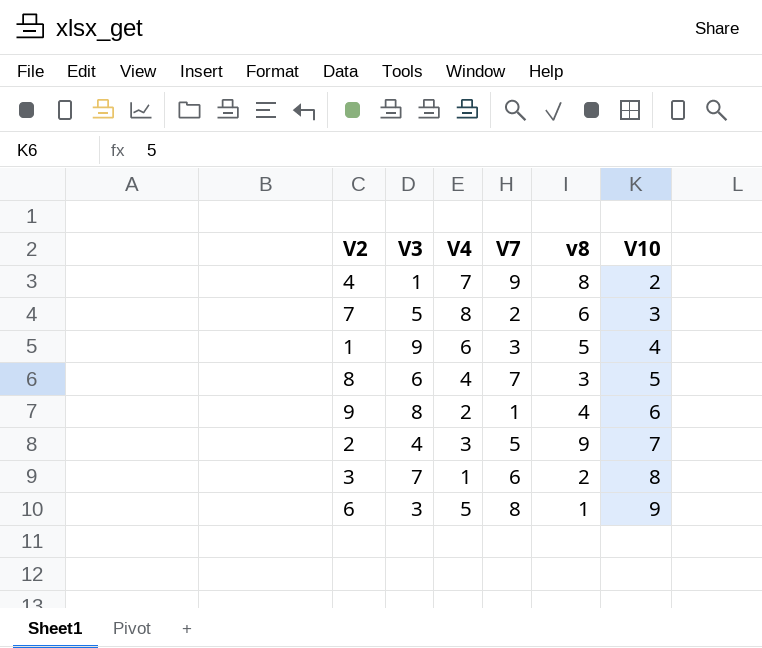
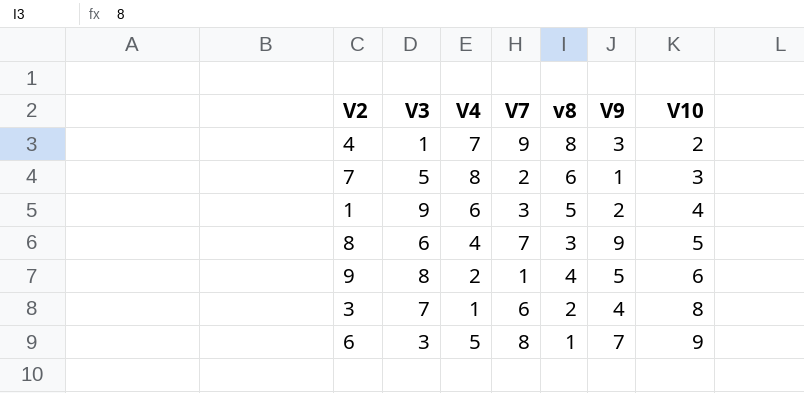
column V9 | position: none -> 6
row 2: 4 | 3 | 5 | 9 | 7 -> none

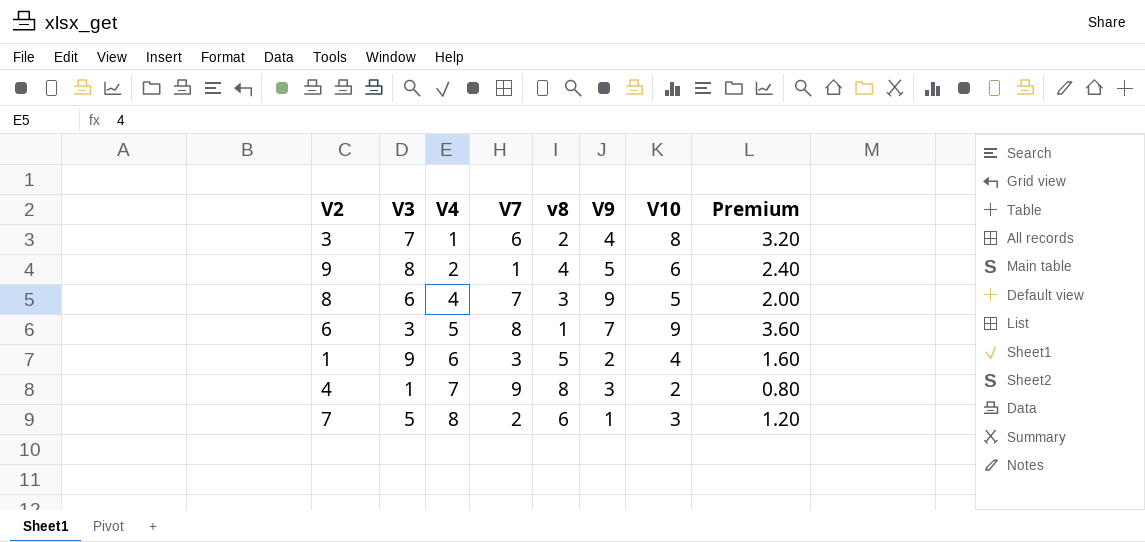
row order: V10 ascending -> V4 ascending
column Premium | formula: none -> [V10] * 0.4

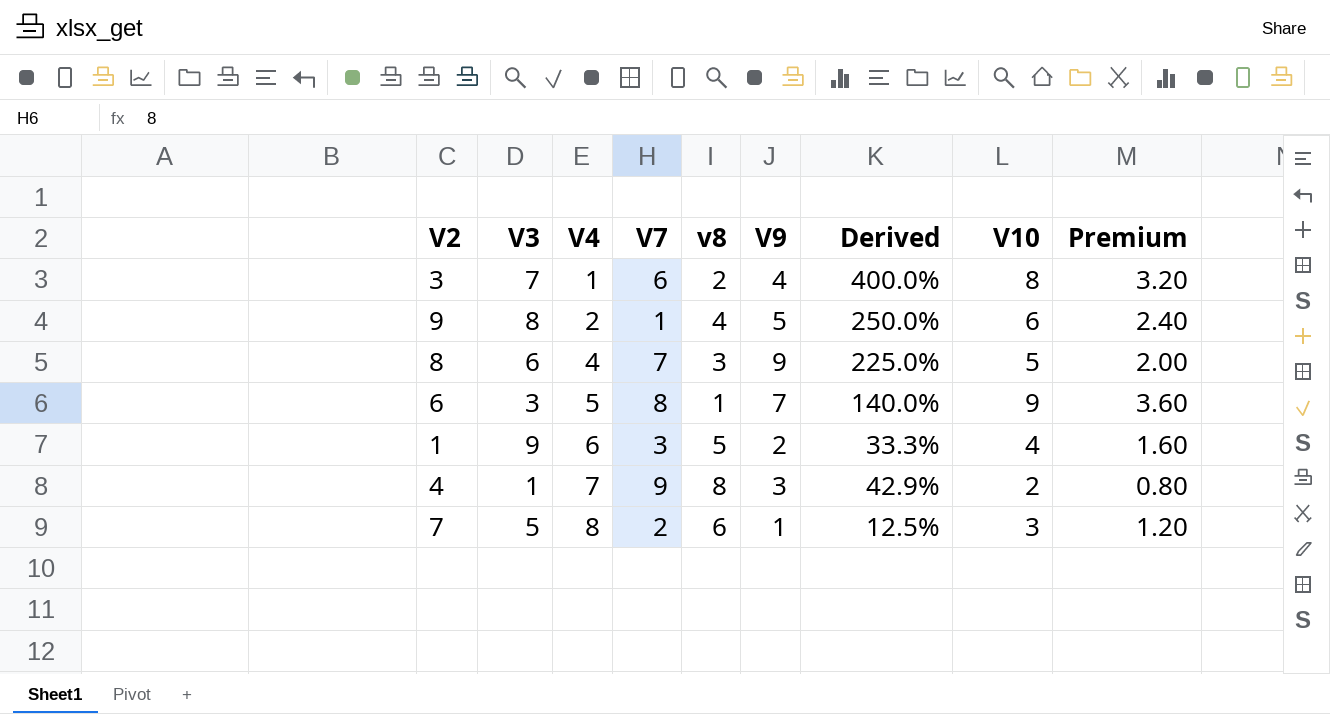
column Derived | formula: none -> [V9] / [V4]

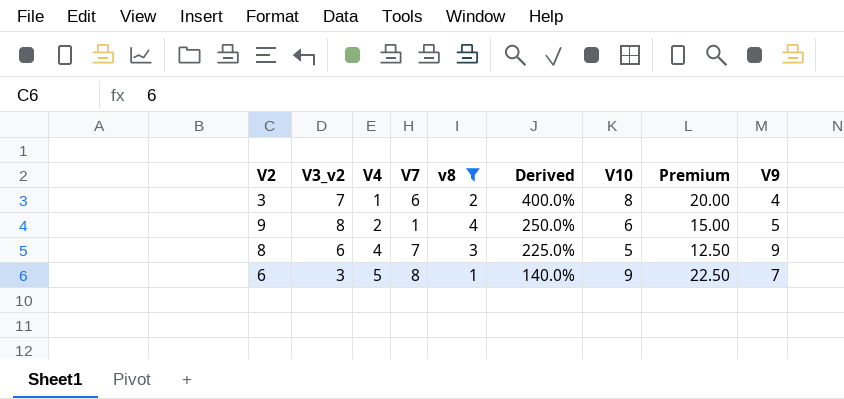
filter: none -> v8 <= 4
column name: V3 -> V3_v2
column Premium | formula: [V10] * 0.4 -> [V10] * 2.5
column V9 | position: 6 -> 9

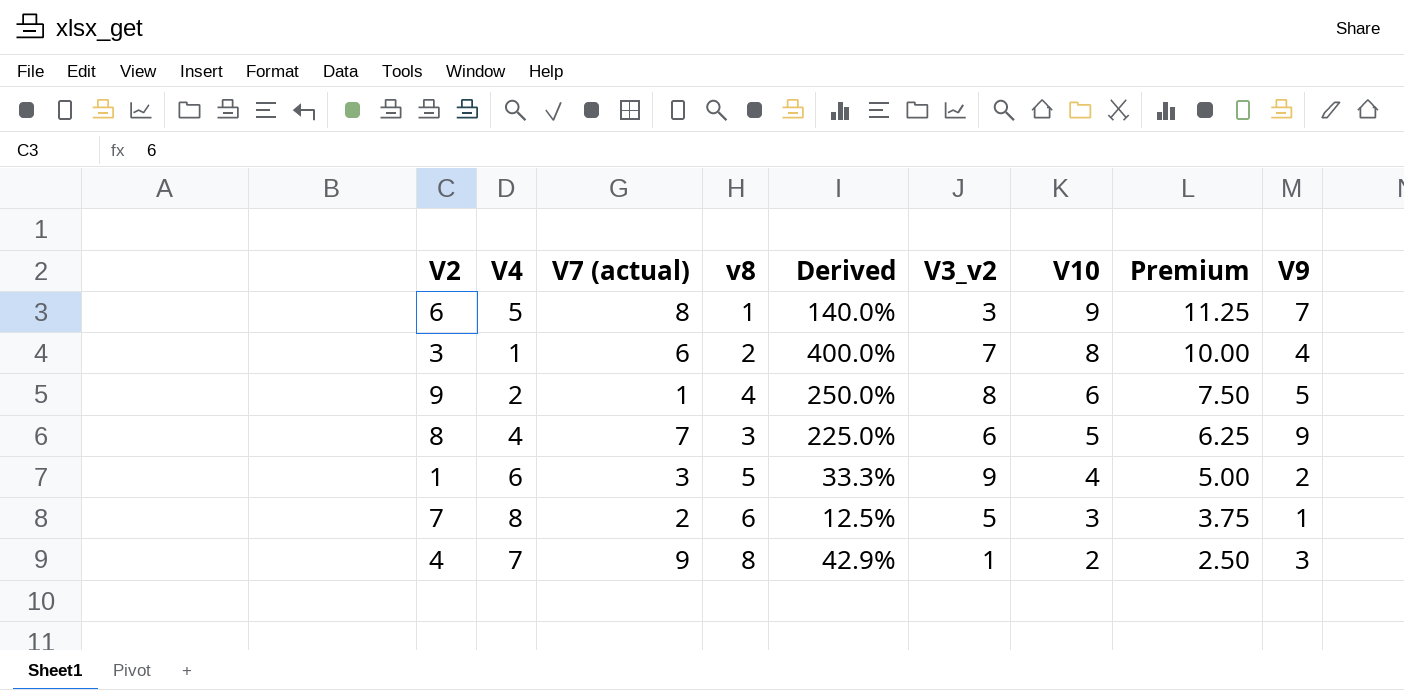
filter: v8 <= 4 -> none
row order: V4 ascending -> V10 descending
column name: V7 -> V7 (actual)
column V3_v2 | position: 2 -> 6
column Premium | formula: [V10] * 2.5 -> [V10] * 1.25

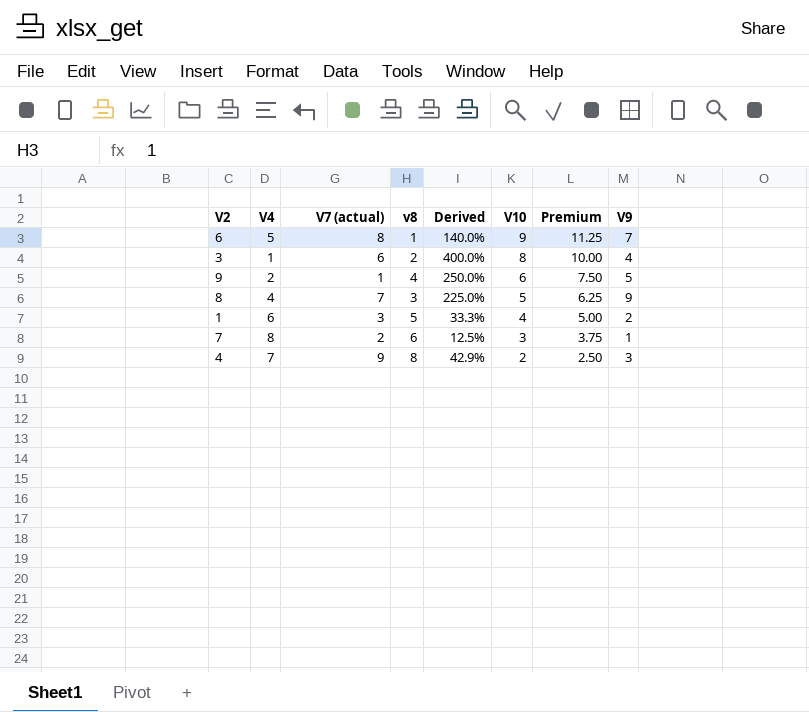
column V3_v2 | position: 6 -> none

